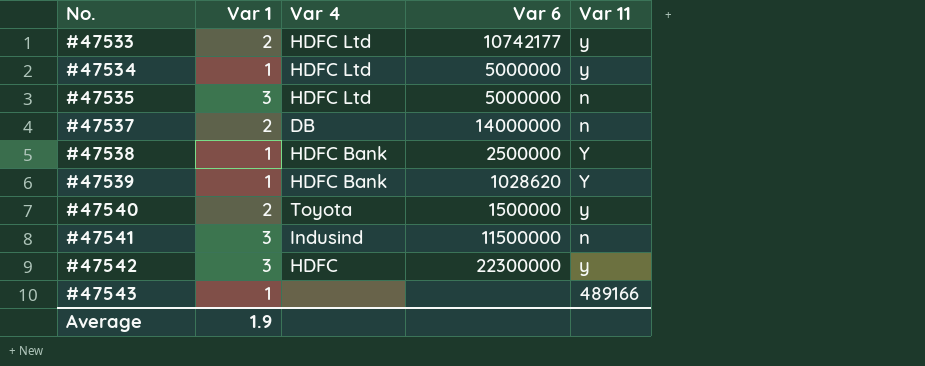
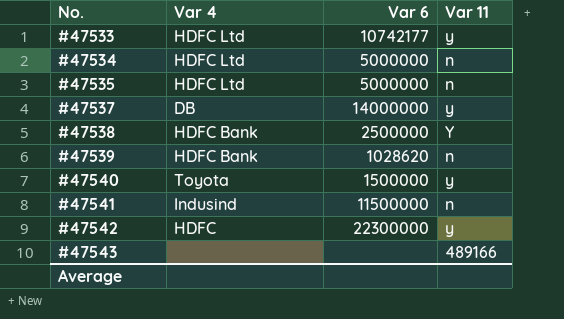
column Var 1 | position: 2 -> none
#47534 | Var 11: y -> n
#47537 | Var 11: n -> y
#47539 | Var 11: Y -> n

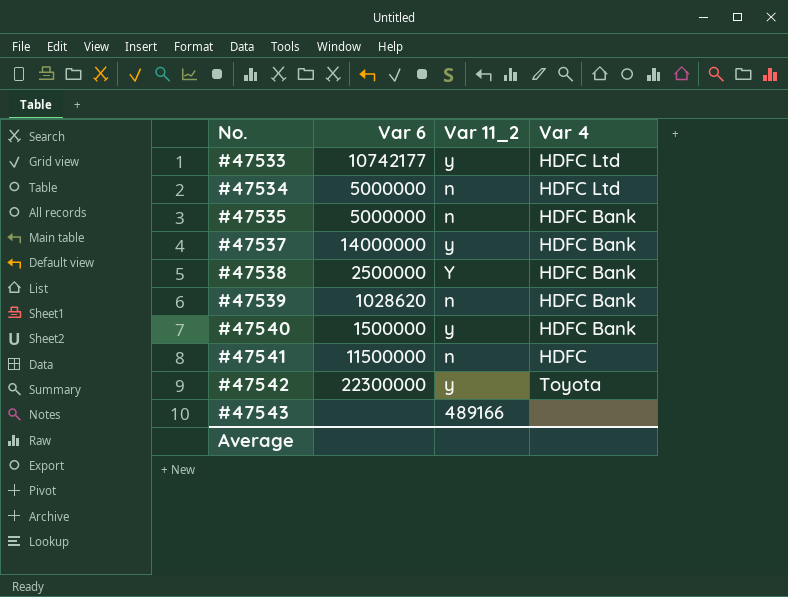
column name: Var 11 -> Var 11_2
column Var 4 | position: 2 -> 4
#47535 | Var 4: HDFC Ltd -> HDFC Bank
#47537 | Var 4: DB -> HDFC Bank
#47540 | Var 4: Toyota -> HDFC Bank
#47541 | Var 4: Indusind -> HDFC
#47542 | Var 4: HDFC -> Toyota

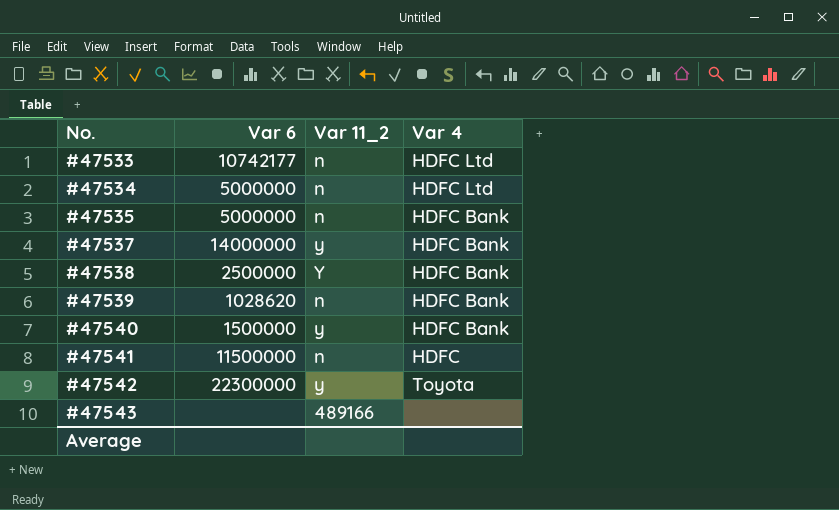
#47533 | Var 11_2: y -> n

